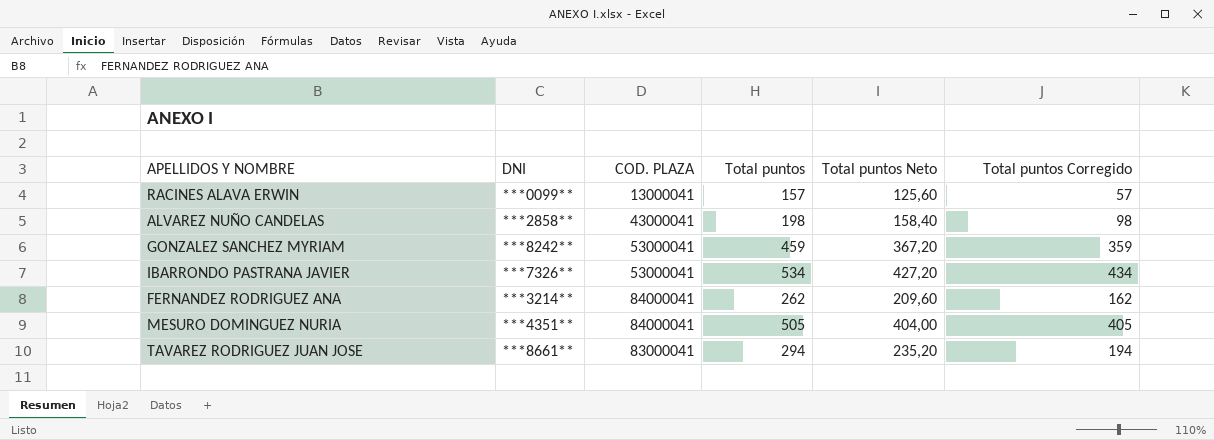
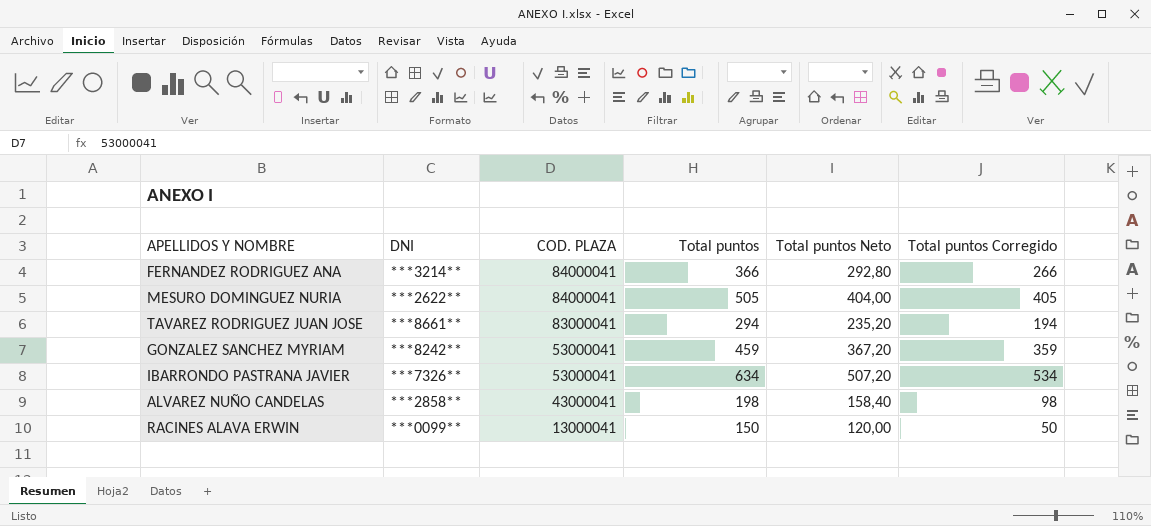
row order: none -> COD. PLAZA descending
FERNANDEZ RODRIGUEZ ANA | Total puntos: 262 -> 366
FERNANDEZ RODRIGUEZ ANA | Total puntos Neto: 209,60 -> 292,80
FERNANDEZ RODRIGUEZ ANA | Total puntos Corregido: 162 -> 266
MESURO DOMINGUEZ NURIA | DNI: ***4351** -> ***2622**
IBARRONDO PASTRANA JAVIER | Total puntos: 534 -> 634
IBARRONDO PASTRANA JAVIER | Total puntos Neto: 427,20 -> 507,20
IBARRONDO PASTRANA JAVIER | Total puntos Corregido: 434 -> 534
RACINES ALAVA ERWIN | Total puntos: 157 -> 150
RACINES ALAVA ERWIN | Total puntos Neto: 125,60 -> 120,00
RACINES ALAVA ERWIN | Total puntos Corregido: 57 -> 50

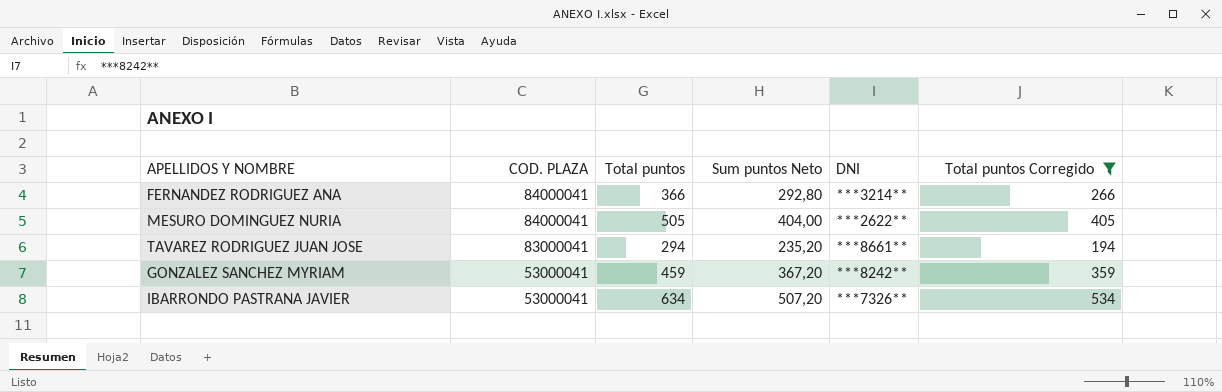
filter: none -> Total puntos Corregido >= 194
column name: Total puntos Neto -> Sum puntos Neto
column DNI | position: 2 -> 5

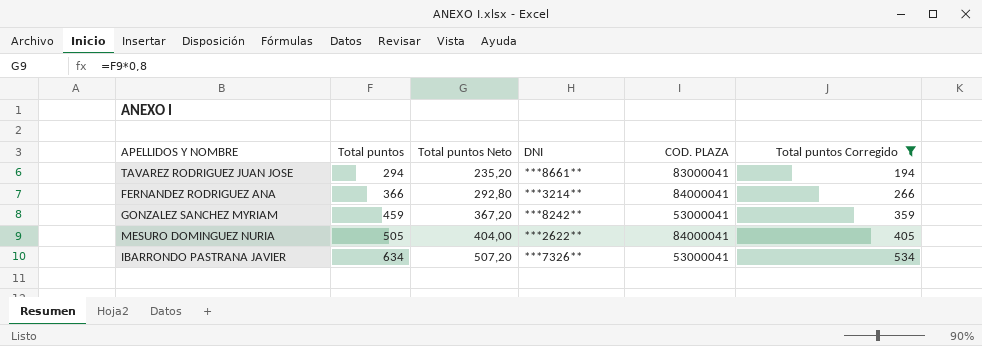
row order: COD. PLAZA descending -> Total puntos ascending
column name: Sum puntos Neto -> Total puntos Neto
column COD. PLAZA | position: 2 -> 5

